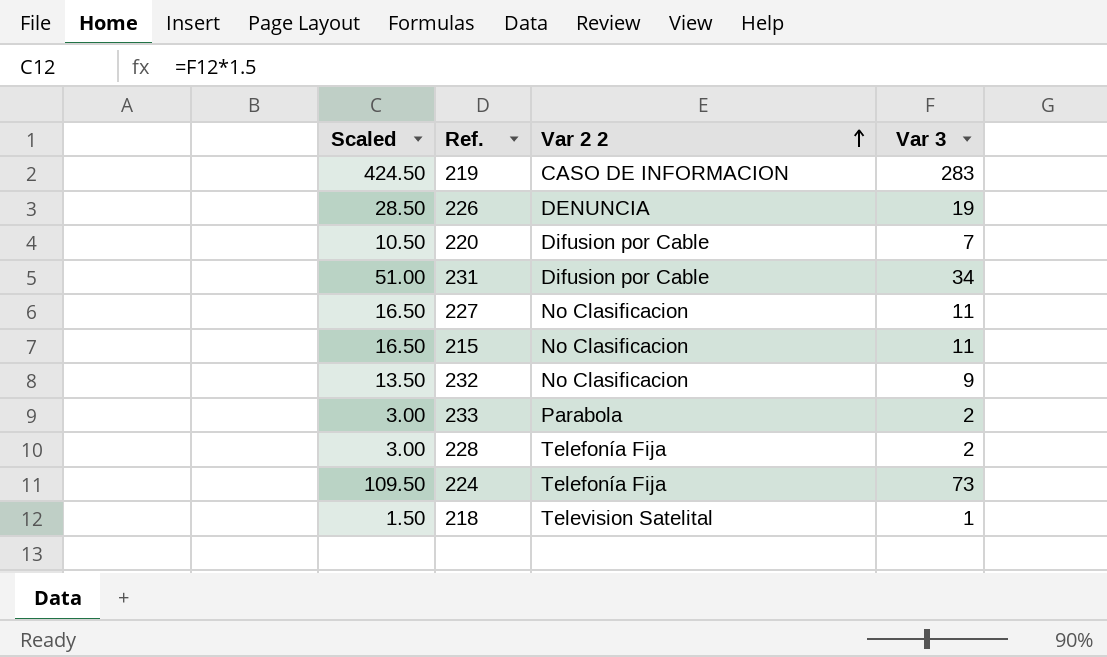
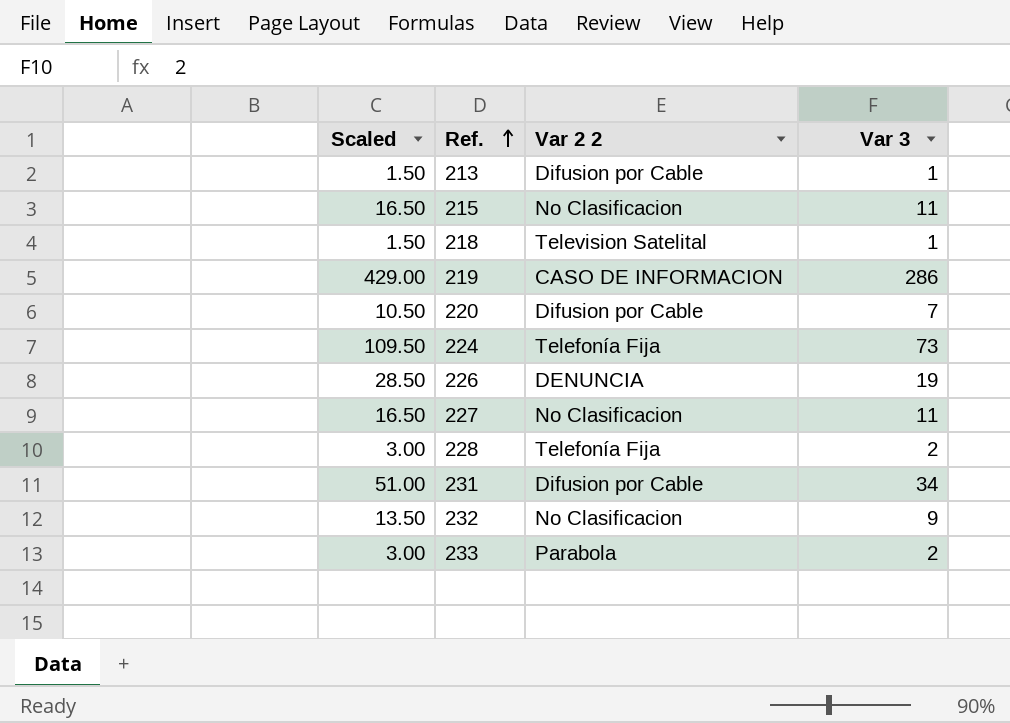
row order: Var 2 2 ascending -> Ref. ascending
row 213: none -> 1.50 | Difusion por Cable | 1
219 | Scaled: 424.50 -> 429.00
219 | Var 3: 283 -> 286

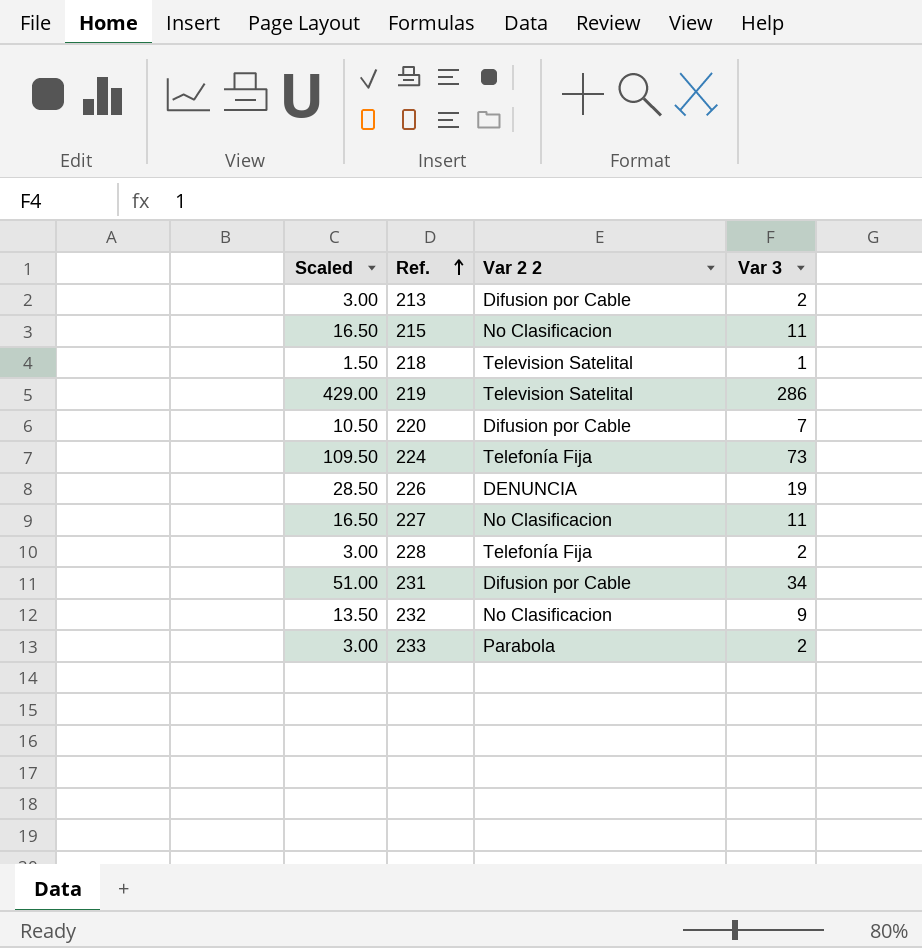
213 | Scaled: 1.50 -> 3.00
213 | Var 3: 1 -> 2
219 | Var 2 2: CASO DE INFORMACION -> Television Satelital

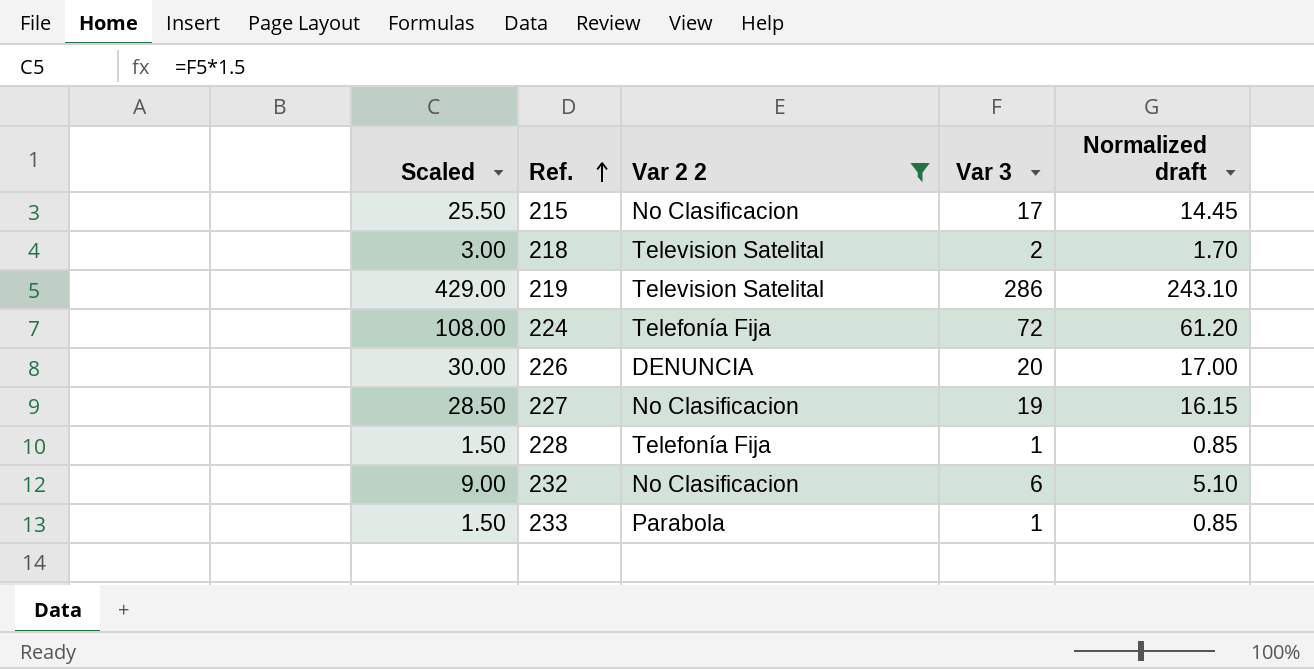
filter: none -> Var 2 2 != Difusion por Cable
column Normalized draft | formula: none -> [Var 3] * 0.85
215 | Scaled: 16.50 -> 25.50
215 | Var 3: 11 -> 17
218 | Scaled: 1.50 -> 3.00
218 | Var 3: 1 -> 2
224 | Scaled: 109.50 -> 108.00
224 | Var 3: 73 -> 72
226 | Scaled: 28.50 -> 30.00
226 | Var 3: 19 -> 20
227 | Scaled: 16.50 -> 28.50
227 | Var 3: 11 -> 19
228 | Scaled: 3.00 -> 1.50
228 | Var 3: 2 -> 1
232 | Scaled: 13.50 -> 9.00
232 | Var 3: 9 -> 6
233 | Scaled: 3.00 -> 1.50
233 | Var 3: 2 -> 1

